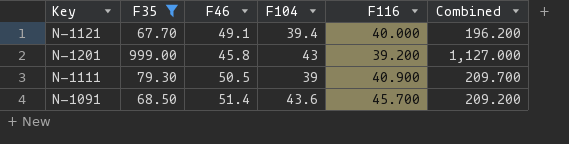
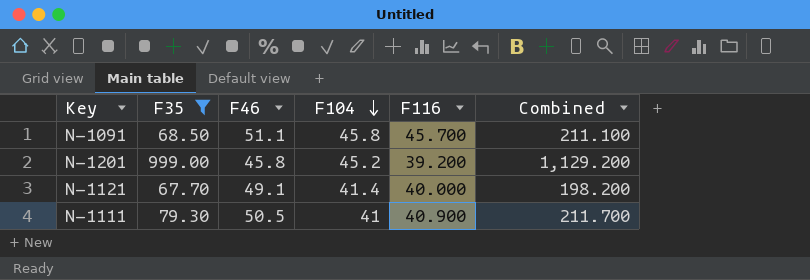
row order: none -> F104 descending
N-1091 | F46: 51.4 -> 51.1
N-1091 | F104: 43.6 -> 45.8
N-1091 | Combined: 209.200 -> 211.100
N-1201 | F104: 43 -> 45.2
N-1201 | Combined: 1,127.000 -> 1,129.200
N-1121 | F104: 39.4 -> 41.4
N-1121 | Combined: 196.200 -> 198.200
N-1111 | F104: 39 -> 41
N-1111 | Combined: 209.700 -> 211.700

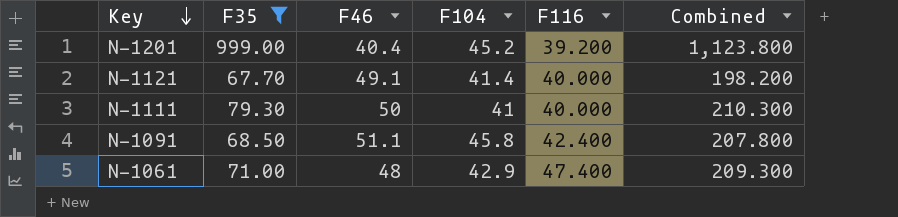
row order: F104 descending -> Key descending
N-1201 | F46: 45.8 -> 40.4
N-1201 | Combined: 1,129.200 -> 1,123.800
N-1111 | F46: 50.5 -> 50
N-1111 | F116: 40.900 -> 40.000
N-1111 | Combined: 211.700 -> 210.300
N-1091 | F116: 45.700 -> 42.400
N-1091 | Combined: 211.100 -> 207.800
row N-1061: none -> 71.00 | 48 | 42.9 | 47.400 | 209.300

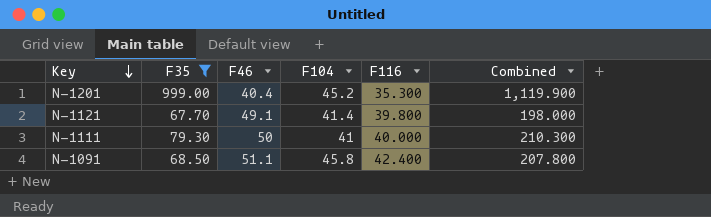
row N-1061: 71.00 | 48 | 42.9 | 47.400 | 209.300 -> none
N-1201 | F116: 39.200 -> 35.300
N-1201 | Combined: 1,123.800 -> 1,119.900
N-1121 | F116: 40.000 -> 39.800
N-1121 | Combined: 198.200 -> 198.000

